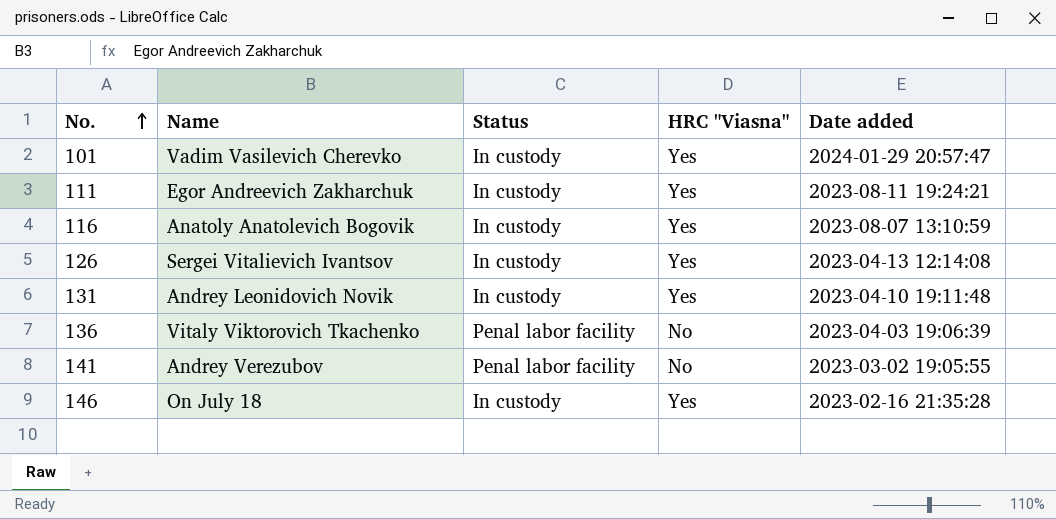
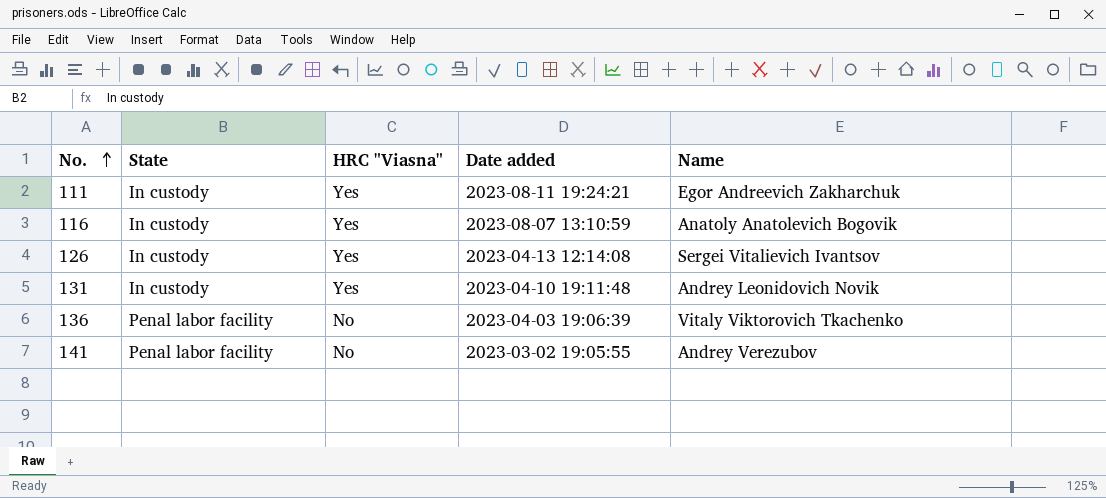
column name: Status -> State
column Name | position: 2 -> 5
row 101: Vadim Vasilevich Cherevko | In custody | Yes | 2024-01-29 20:57:47 -> none
row 146: On July 18 | In custody | Yes | 2023-02-16 21:35:28 -> none

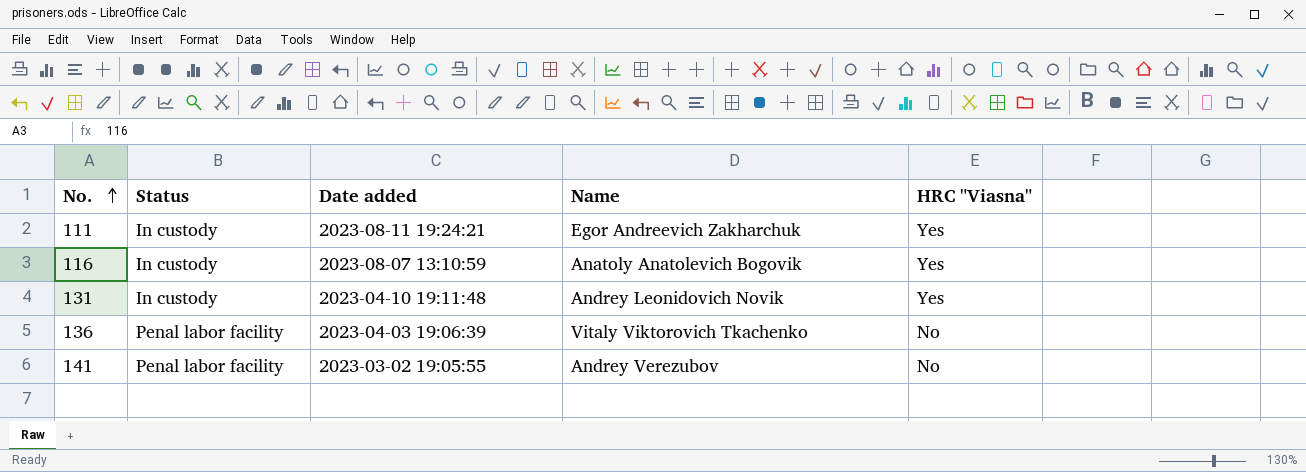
column name: State -> Status
column HRC "Viasna" | position: 3 -> 5
row 126: In custody | Yes | 2023-04-13 12:14:08 | Sergei Vitalievich Ivantsov -> none

